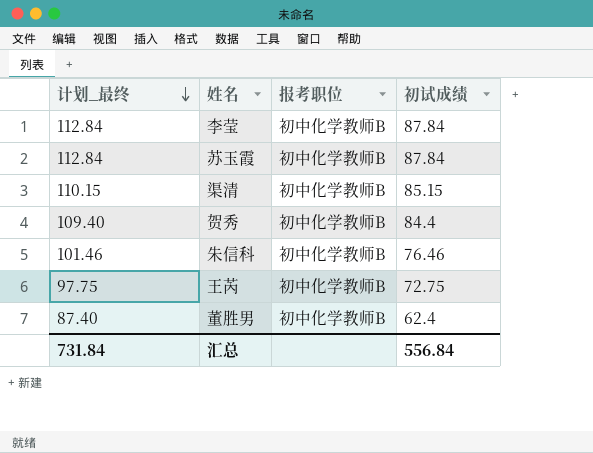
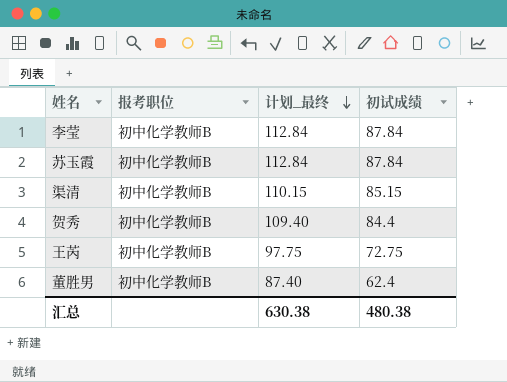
column 计划_最终 | position: 1 -> 3
row 朱信科: 101.46 | 初中化学教师B | 76.46 -> none
汇总 | 计划_最终: 731.84 -> 630.38
汇总 | 初试成绩: 556.84 -> 480.38

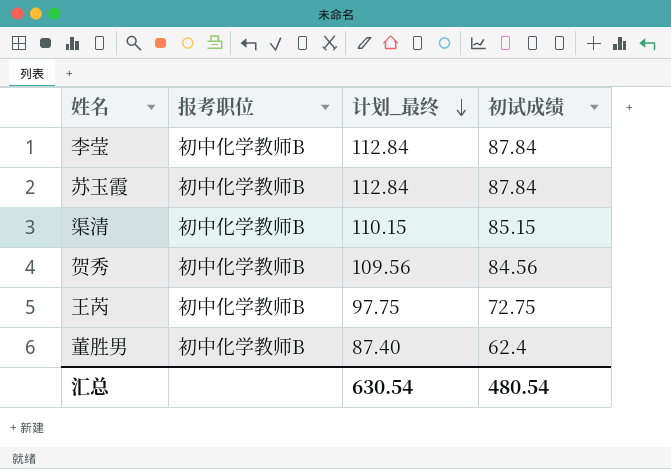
贺秀 | 计划_最终: 109.40 -> 109.56
贺秀 | 初试成绩: 84.4 -> 84.56
汇总 | 计划_最终: 630.38 -> 630.54
汇总 | 初试成绩: 480.38 -> 480.54

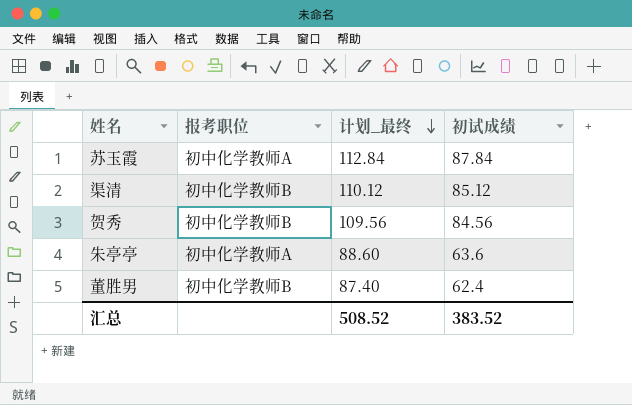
row 李莹: 初中化学教师B | 112.84 | 87.84 -> none
row 王芮: 初中化学教师B | 97.75 | 72.75 -> none
苏玉霞 | 报考职位: 初中化学教师B -> 初中化学教师A
渠清 | 计划_最终: 110.15 -> 110.12
渠清 | 初试成绩: 85.15 -> 85.12
row 朱亭亭: none -> 初中化学教师A | 88.60 | 63.6
汇总 | 计划_最终: 630.54 -> 508.52
汇总 | 初试成绩: 480.54 -> 383.52

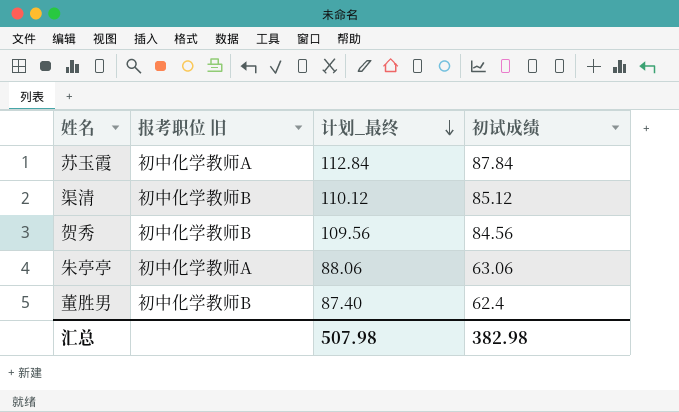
column name: 报考职位 -> 报考职位 旧
朱亭亭 | 计划_最终: 88.60 -> 88.06
朱亭亭 | 初试成绩: 63.6 -> 63.06
汇总 | 计划_最终: 508.52 -> 507.98
汇总 | 初试成绩: 383.52 -> 382.98

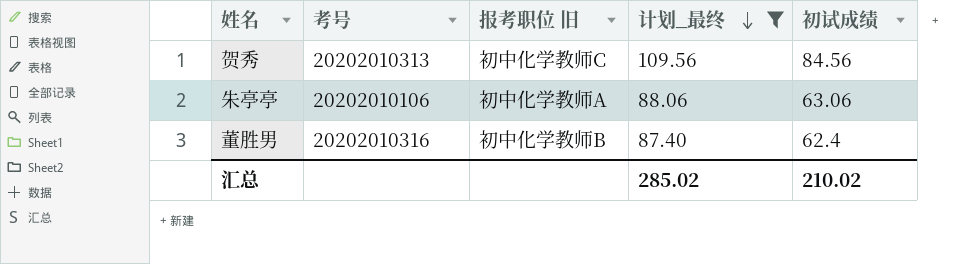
filter: none -> 计划_最终 <= 109.56
column 考号 | position: none -> 2
贺秀 | 报考职位 旧: 初中化学教师B -> 初中化学教师C
汇总 | 计划_最终: 507.98 -> 285.02
汇总 | 初试成绩: 382.98 -> 210.02

